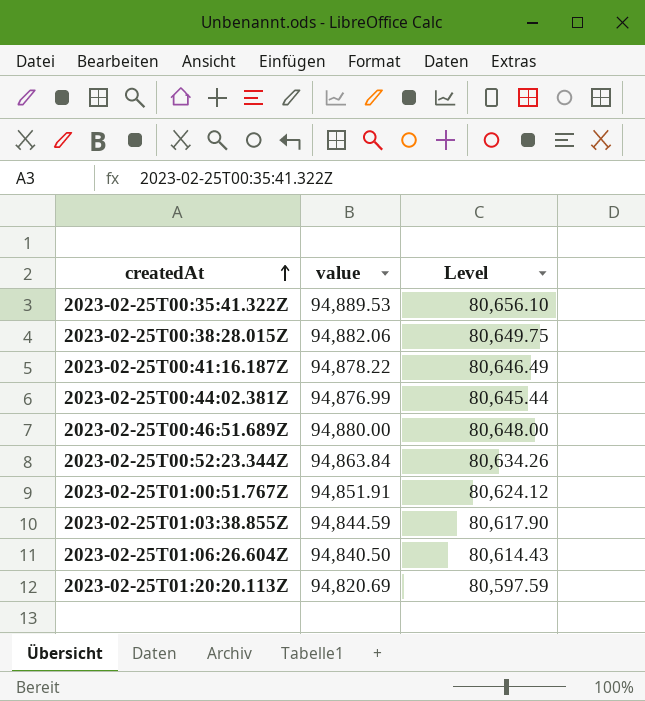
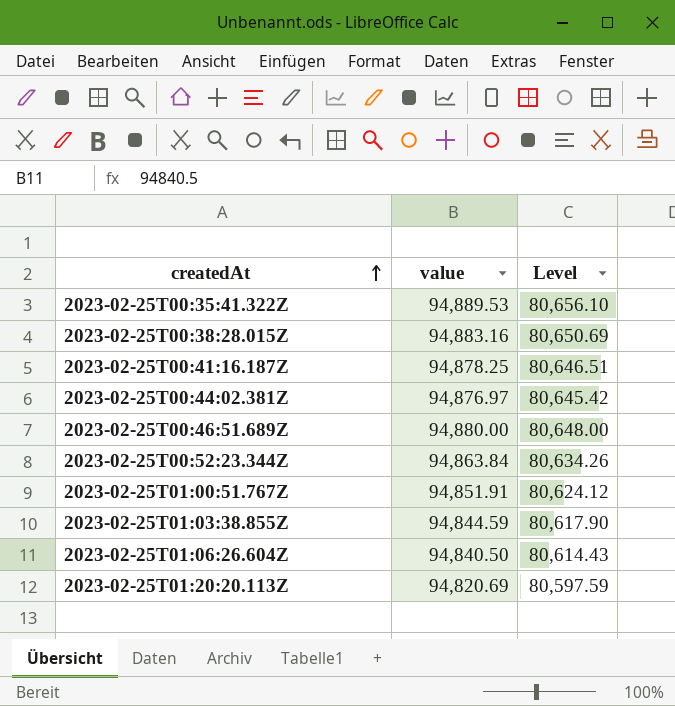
2023-02-25T00:38:28.015Z | value: 94,882.06 -> 94,883.16
2023-02-25T00:38:28.015Z | Level: 80,649.75 -> 80,650.69
2023-02-25T00:41:16.187Z | value: 94,878.22 -> 94,878.25
2023-02-25T00:41:16.187Z | Level: 80,646.49 -> 80,646.51
2023-02-25T00:44:02.381Z | value: 94,876.99 -> 94,876.97
2023-02-25T00:44:02.381Z | Level: 80,645.44 -> 80,645.42

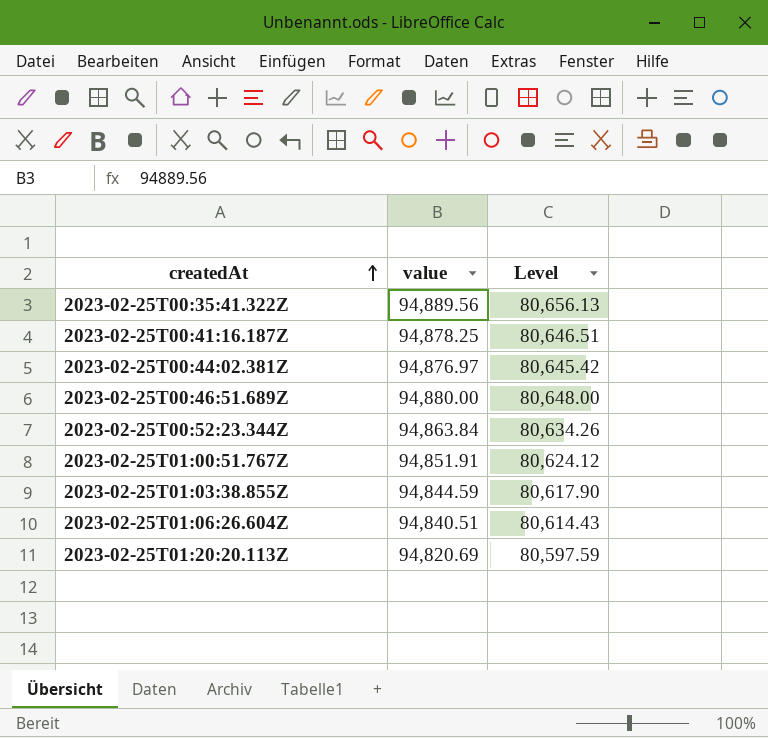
row 2023-02-25T00:38:28.015Z: 94,883.16 | 80,650.69 -> none
2023-02-25T00:35:41.322Z | value: 94,889.53 -> 94,889.56
2023-02-25T00:35:41.322Z | Level: 80,656.10 -> 80,656.13
2023-02-25T01:06:26.604Z | value: 94,840.50 -> 94,840.51

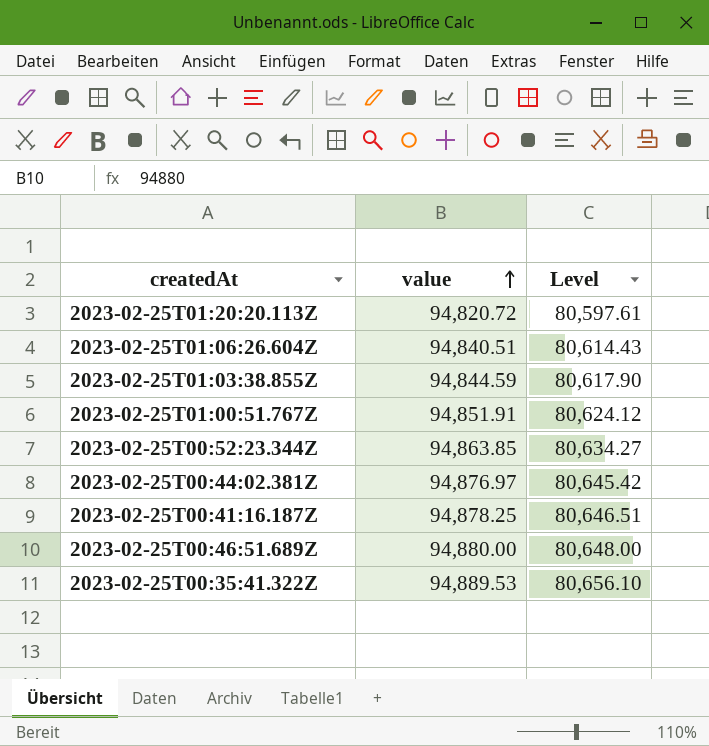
row order: createdAt ascending -> value ascending
2023-02-25T01:20:20.113Z | value: 94,820.69 -> 94,820.72
2023-02-25T01:20:20.113Z | Level: 80,597.59 -> 80,597.61
2023-02-25T00:52:23.344Z | value: 94,863.84 -> 94,863.85
2023-02-25T00:52:23.344Z | Level: 80,634.26 -> 80,634.27
2023-02-25T00:35:41.322Z | value: 94,889.56 -> 94,889.53
2023-02-25T00:35:41.322Z | Level: 80,656.13 -> 80,656.10

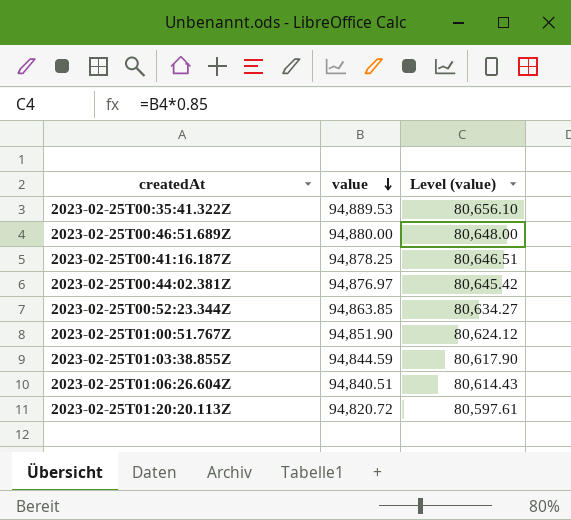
row order: value ascending -> value descending
column name: Level -> Level (value)
2023-02-25T01:00:51.767Z | value: 94,851.91 -> 94,851.90

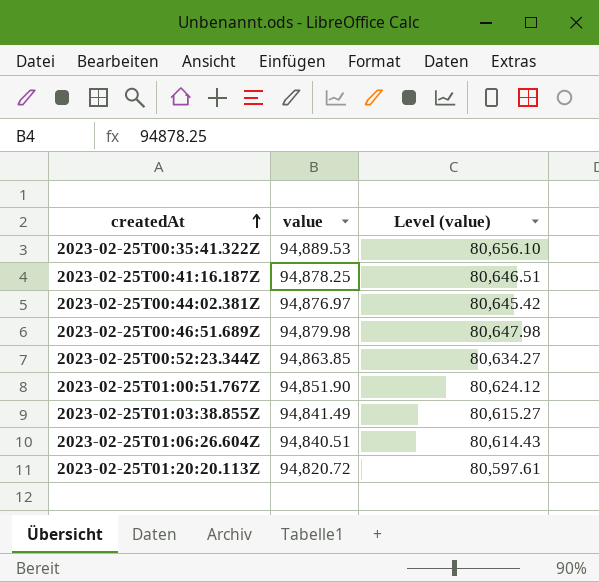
row order: value descending -> createdAt ascending
2023-02-25T00:46:51.689Z | value: 94,880.00 -> 94,879.98
2023-02-25T00:46:51.689Z | Level (value): 80,648.00 -> 80,647.98
2023-02-25T01:03:38.855Z | value: 94,844.59 -> 94,841.49
2023-02-25T01:03:38.855Z | Level (value): 80,617.90 -> 80,615.27

